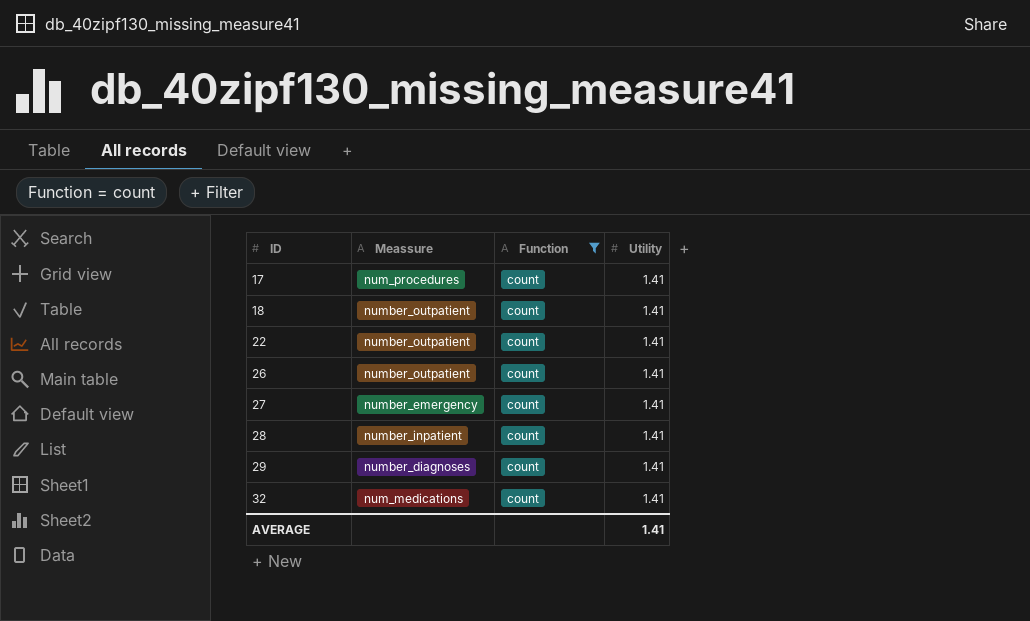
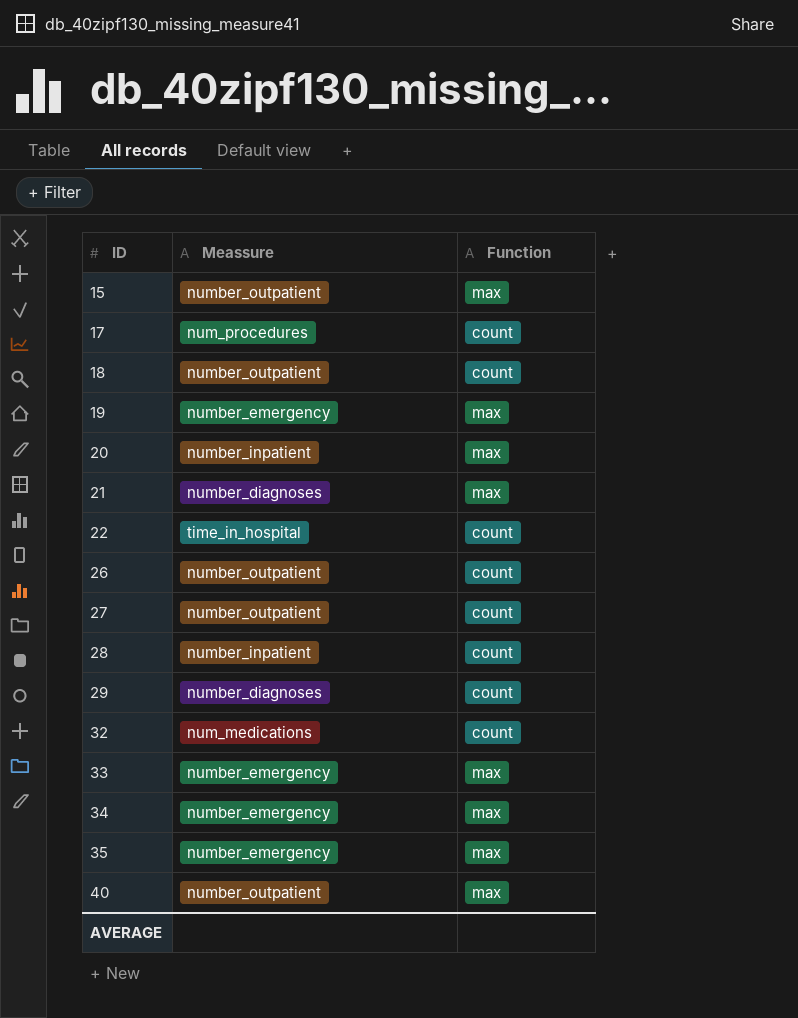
filter: Function = count -> none
column Utility | position: 4 -> none
22 | Meassure: number_outpatient -> time_in_hospital
27 | Meassure: number_emergency -> number_outpatient

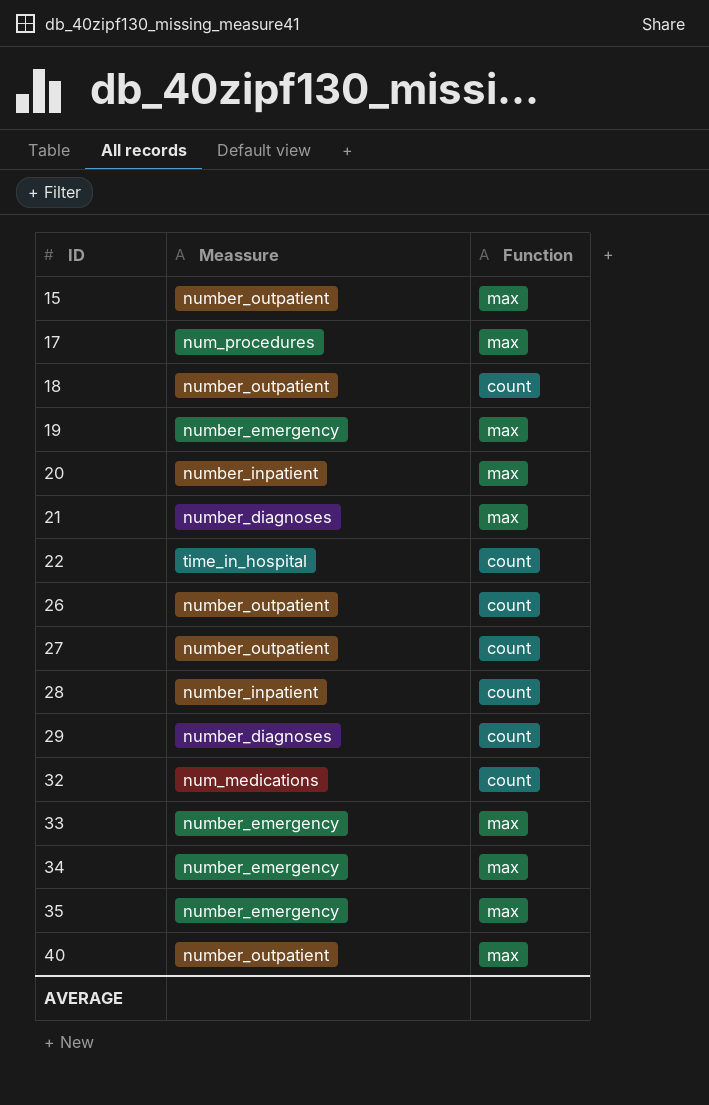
17 | Function: count -> max

